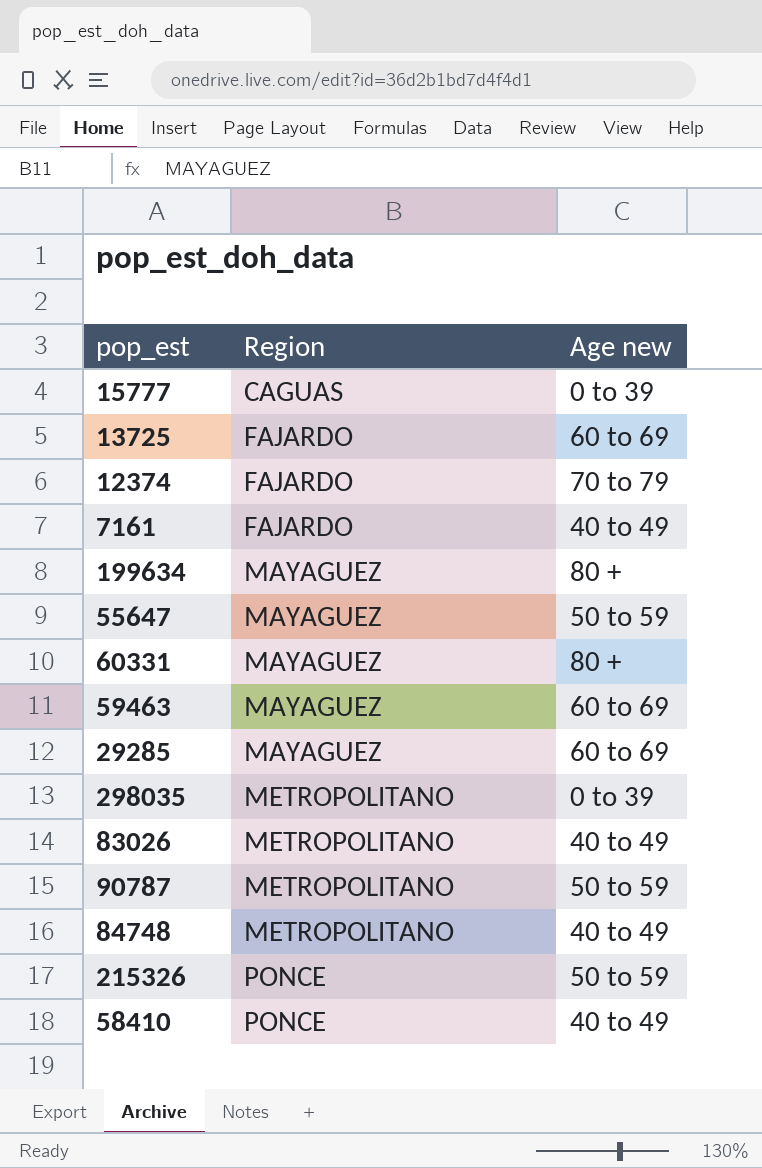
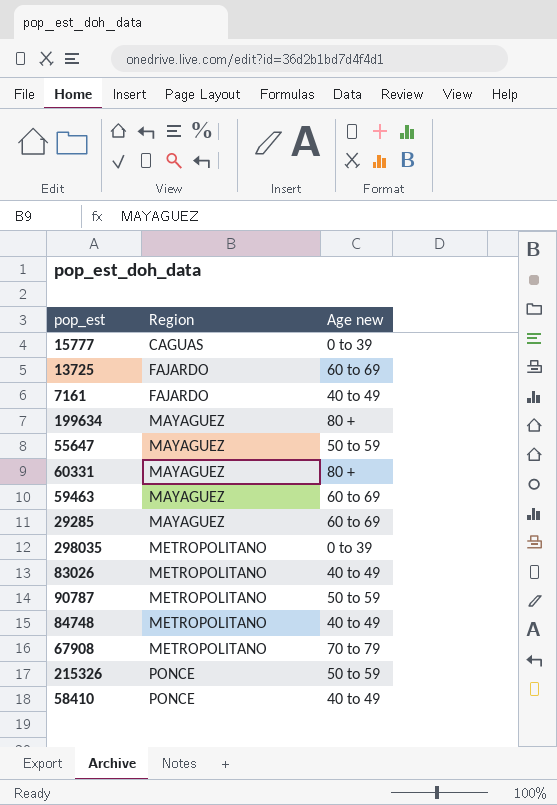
row 12374: FAJARDO | 70 to 79 -> none
row 67908: none -> METROPOLITANO | 70 to 79

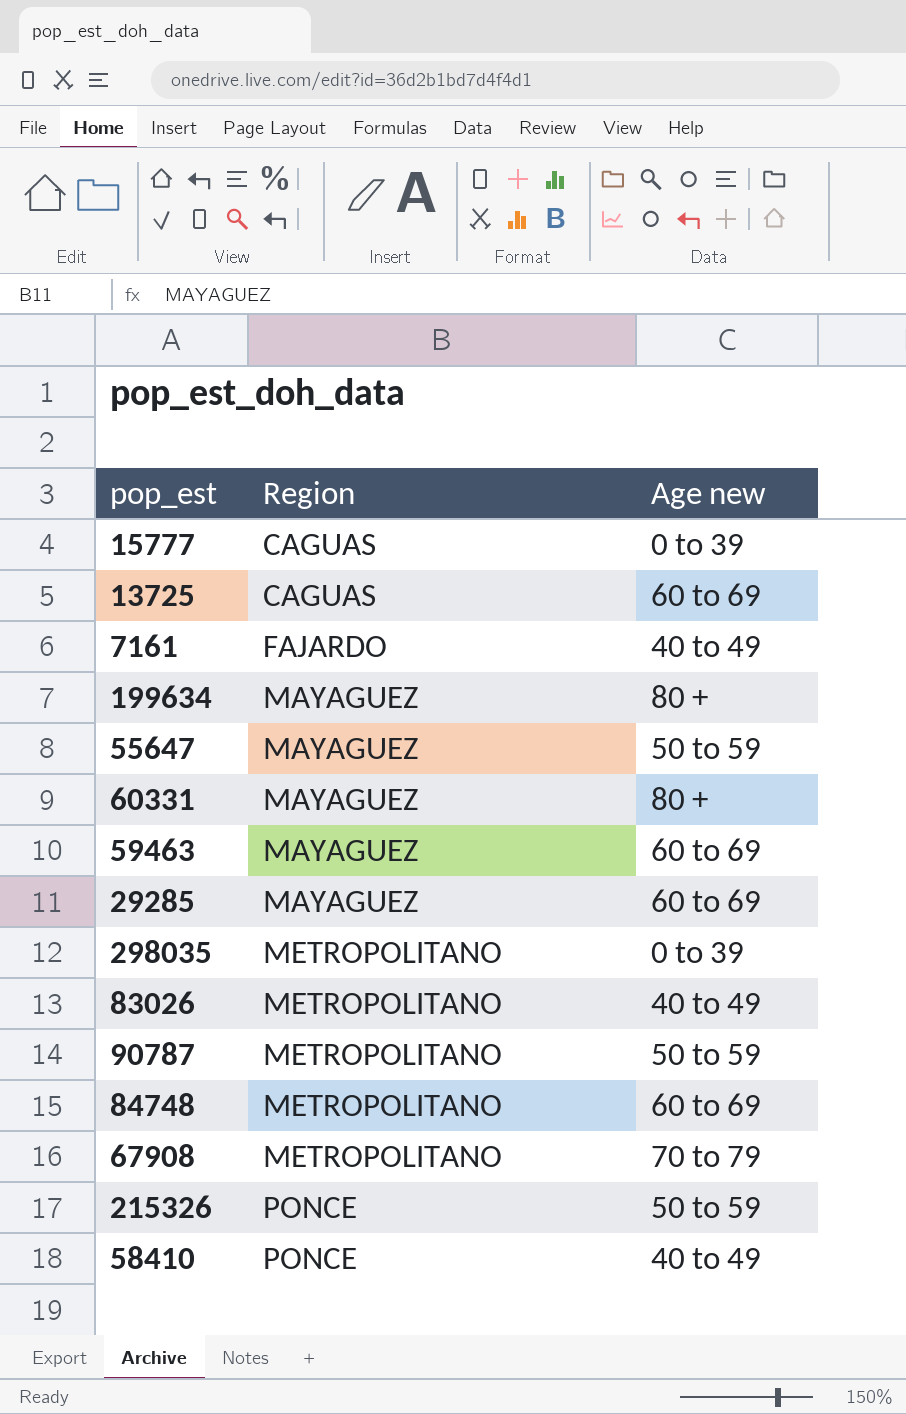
13725 | Region: FAJARDO -> CAGUAS
84748 | Age new: 40 to 49 -> 60 to 69

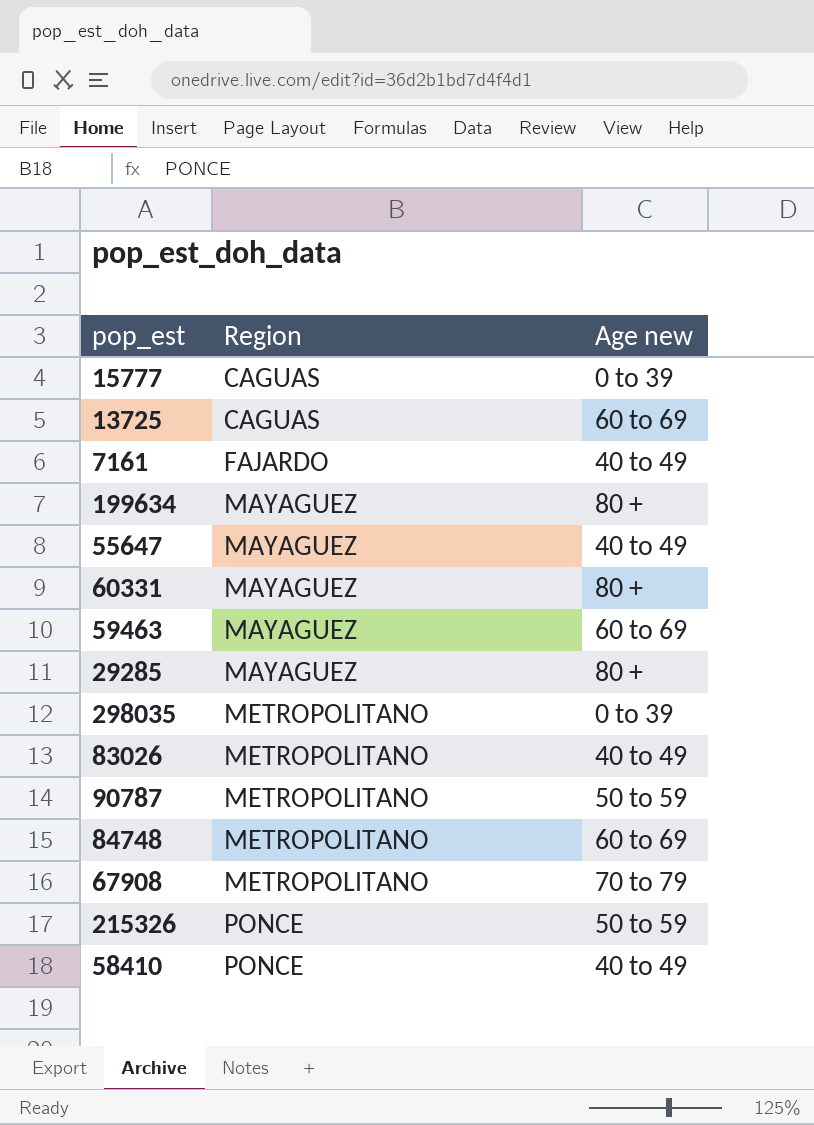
55647 | Age new: 50 to 59 -> 40 to 49
29285 | Age new: 60 to 69 -> 80 +

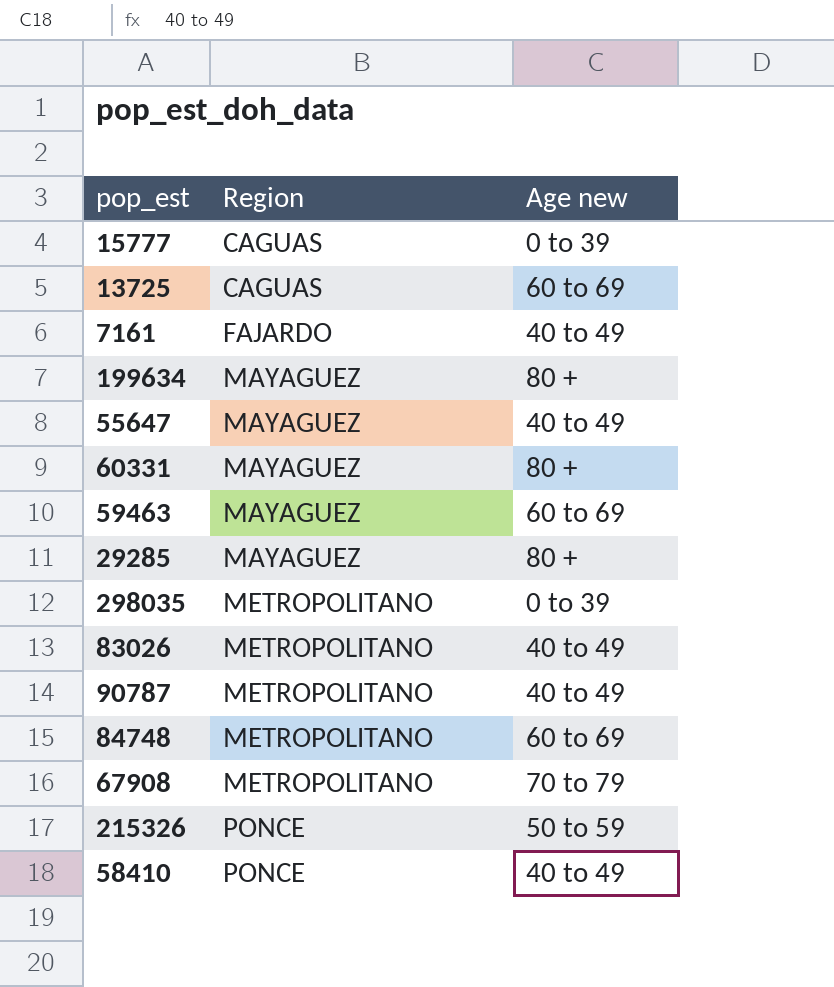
90787 | Age new: 50 to 59 -> 40 to 49

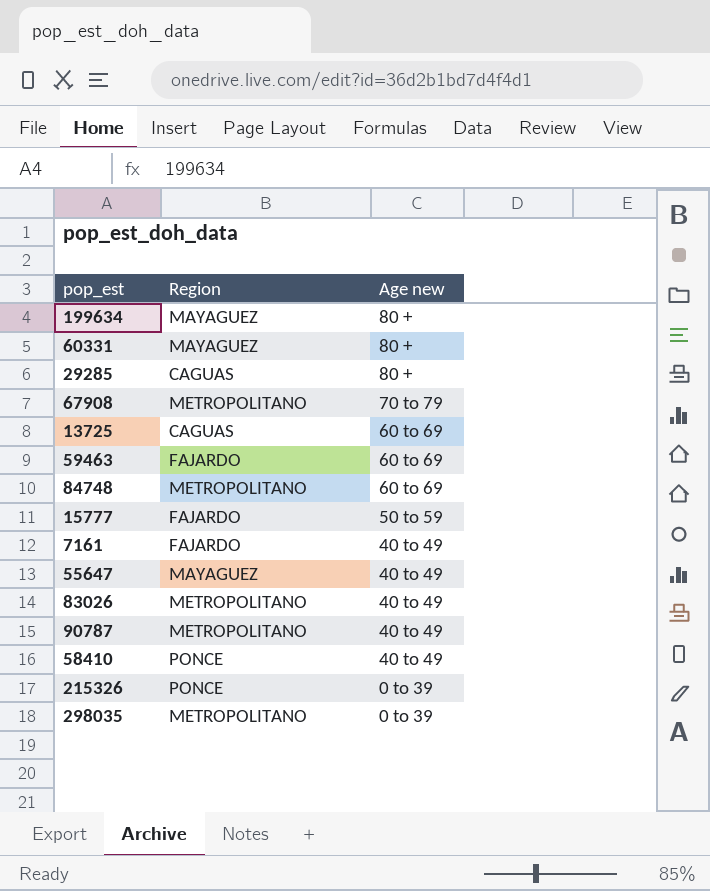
row order: Region ascending -> Age new descending
29285 | Region: MAYAGUEZ -> CAGUAS
59463 | Region: MAYAGUEZ -> FAJARDO
15777 | Region: CAGUAS -> FAJARDO
15777 | Age new: 0 to 39 -> 50 to 59
215326 | Age new: 50 to 59 -> 0 to 39

